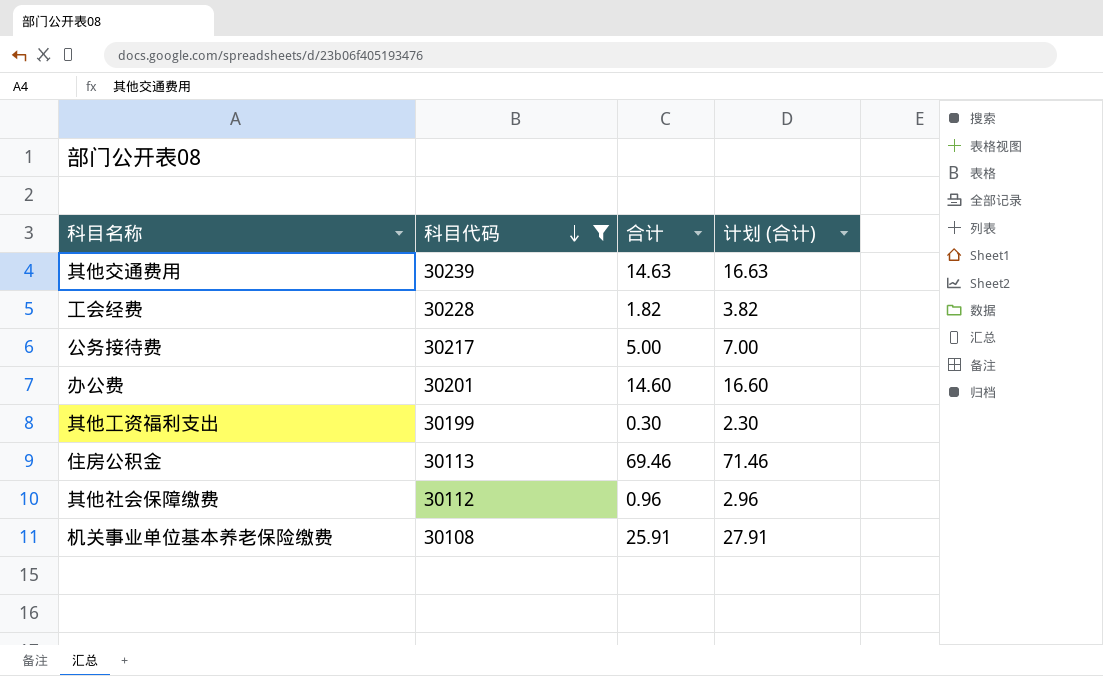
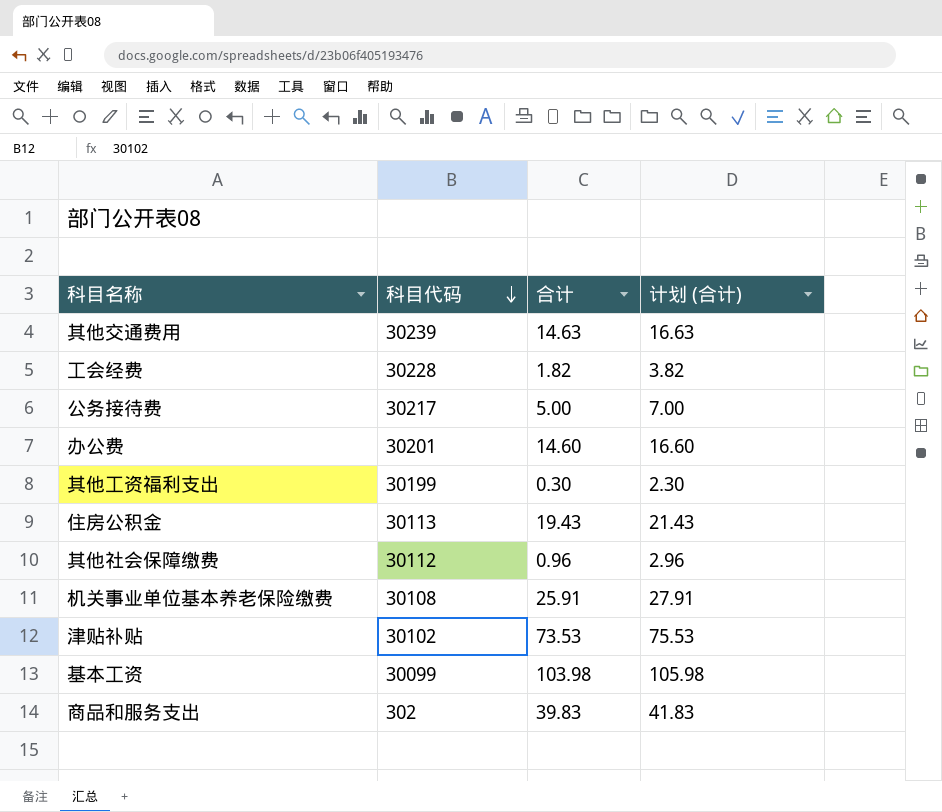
filter: 科目代码 >= 30108 -> none
住房公积金 | 合计: 69.46 -> 19.43
住房公积金 | 计划 (合计): 71.46 -> 21.43

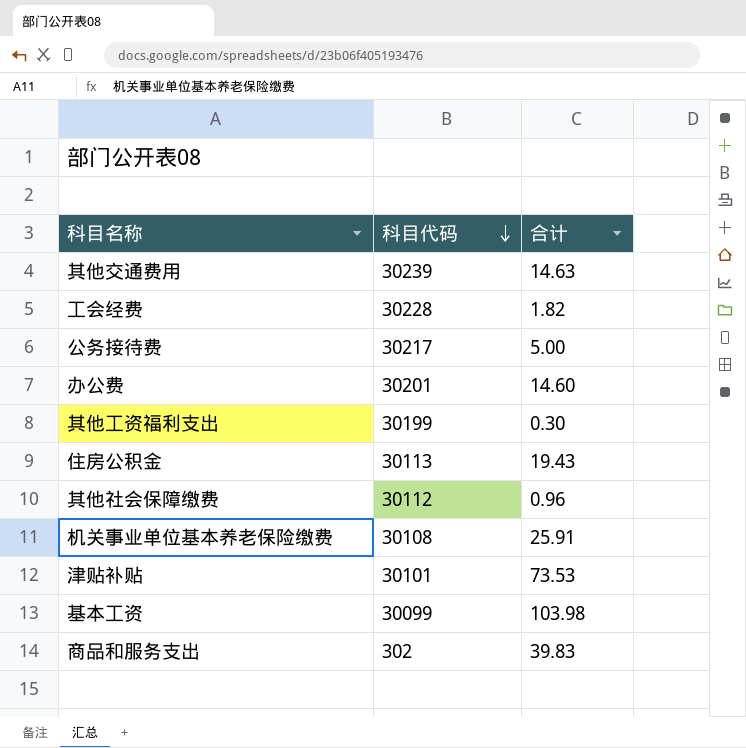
column 计划 (合计) | formula: [合计] + 2 -> none
津贴补贴 | 科目代码: 30102 -> 30101

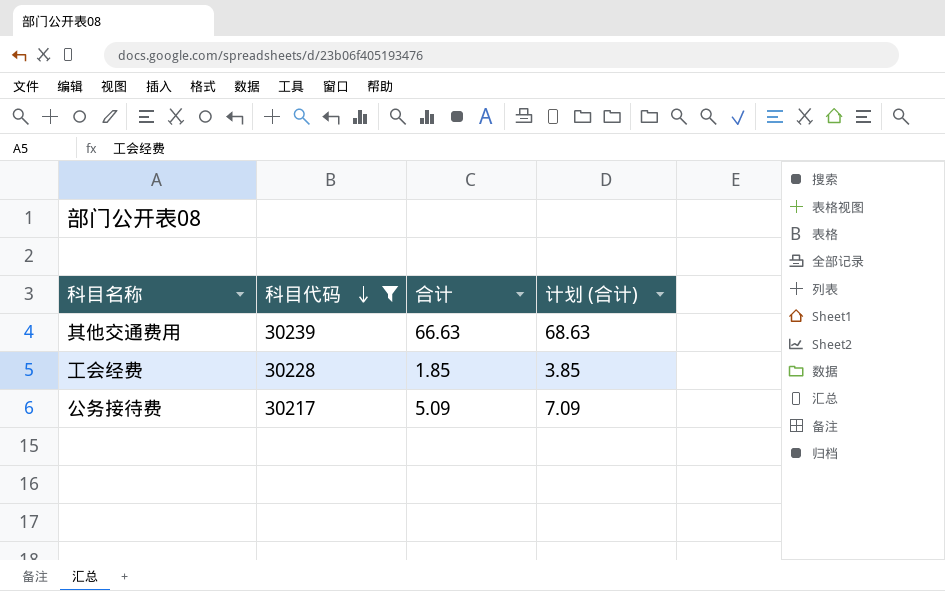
filter: none -> 科目代码 >= 30217
column 计划 (合计) | formula: none -> [合计] + 2
其他交通费用 | 合计: 14.63 -> 66.63
工会经费 | 合计: 1.82 -> 1.85
公务接待费 | 合计: 5.00 -> 5.09

